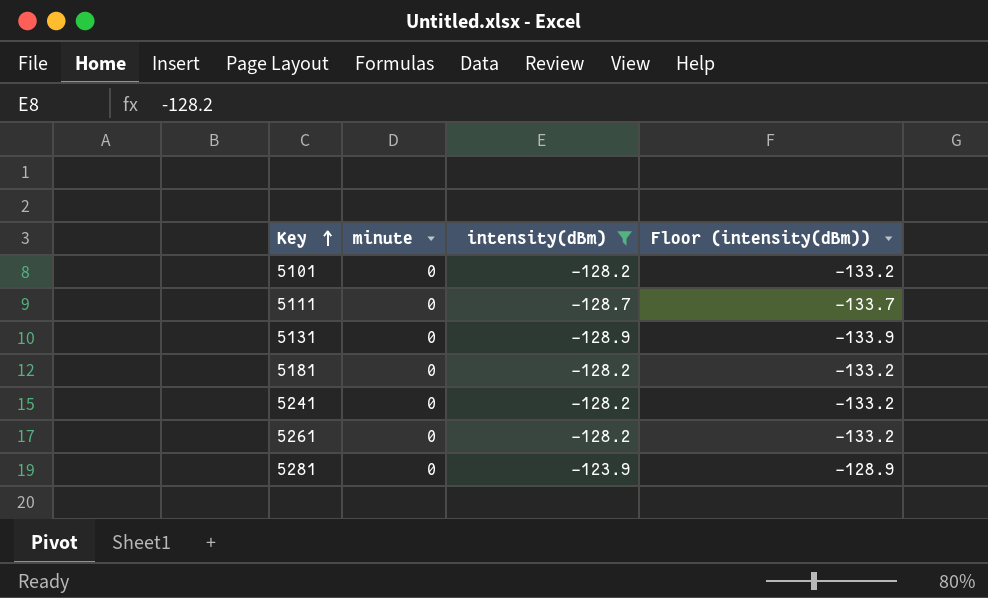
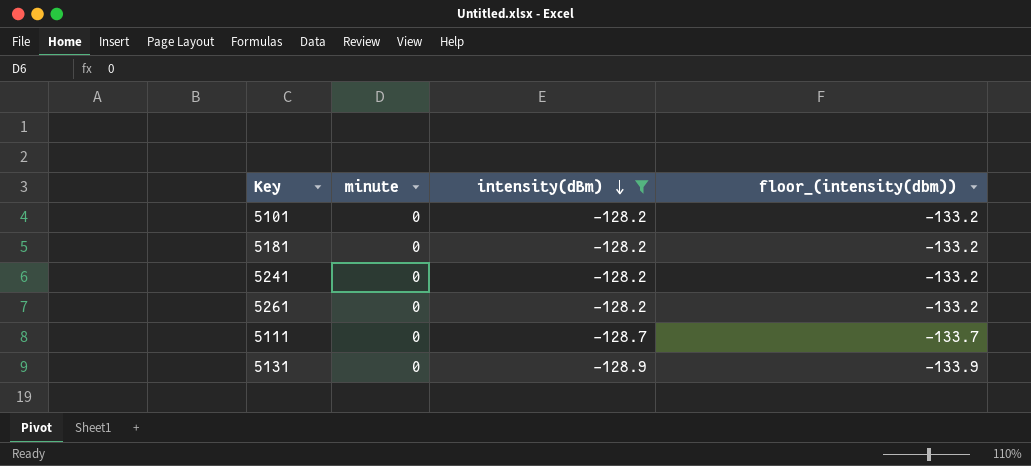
row order: Key ascending -> intensity(dBm) descending
column name: Floor (intensity(dBm)) -> floor_(intensity(dbm))
row 5281: 0 | -123.9 | -128.9 -> none

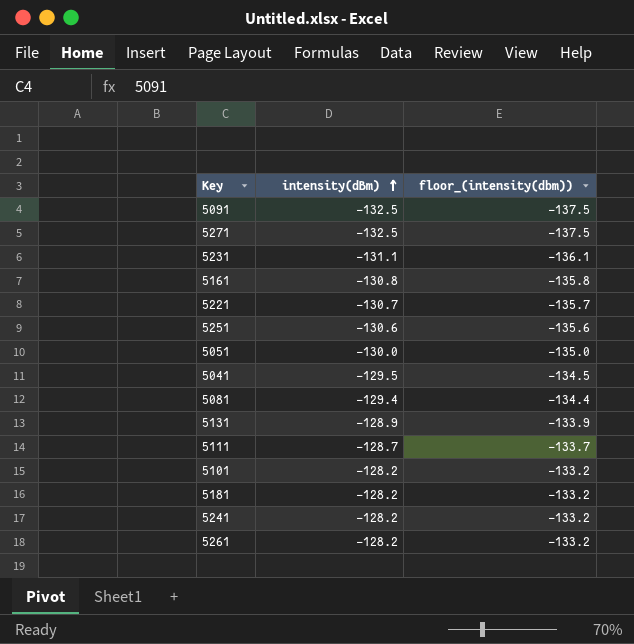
filter: intensity(dBm) >= -128.9 -> none
row order: intensity(dBm) descending -> intensity(dBm) ascending
column minute | position: 2 -> none

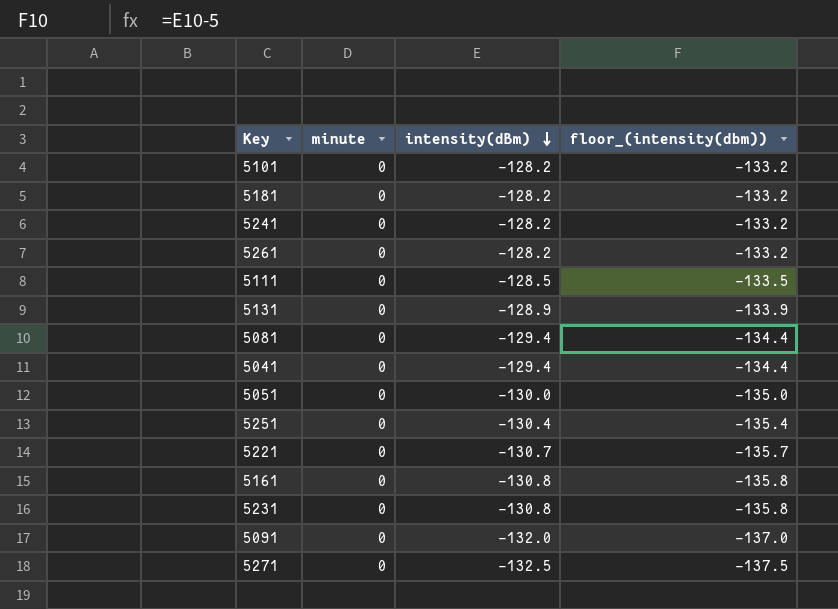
row order: intensity(dBm) ascending -> intensity(dBm) descending
column minute | position: none -> 2
5111 | intensity(dBm): -128.7 -> -128.5
5111 | floor_(intensity(dbm)): -133.7 -> -133.5
5041 | intensity(dBm): -129.5 -> -129.4
5041 | floor_(intensity(dbm)): -134.5 -> -134.4
5251 | intensity(dBm): -130.6 -> -130.4
5251 | floor_(intensity(dbm)): -135.6 -> -135.4
5231 | intensity(dBm): -131.1 -> -130.8
5231 | floor_(intensity(dbm)): -136.1 -> -135.8
5091 | intensity(dBm): -132.5 -> -132.0
5091 | floor_(intensity(dbm)): -137.5 -> -137.0

